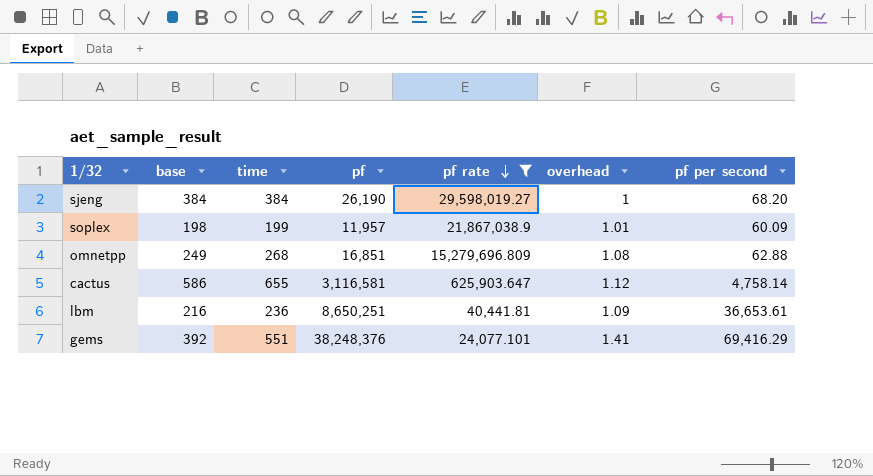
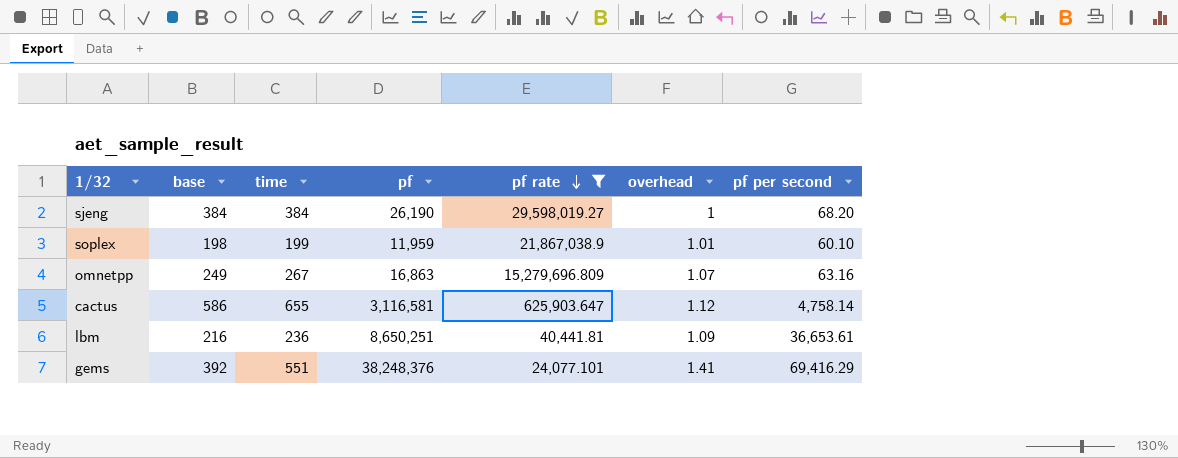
soplex | pf: 11,957 -> 11,959
soplex | pf per second: 60.09 -> 60.10
omnetpp | time: 268 -> 267
omnetpp | pf: 16,851 -> 16,863
omnetpp | overhead: 1.08 -> 1.07
omnetpp | pf per second: 62.88 -> 63.16

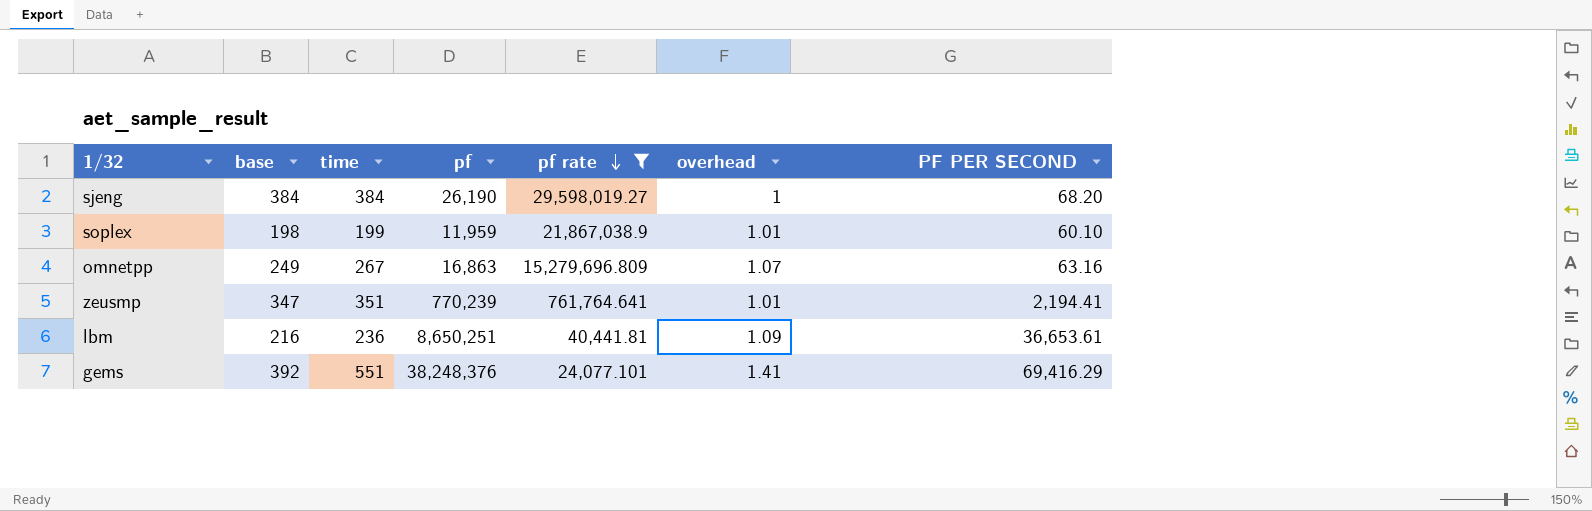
column name: pf per second -> PF PER SECOND
row cactus: 586 | 655 | 3,116,581 | 625,903.647 | 1.12 | 4,758.14 -> none
row zeusmp: none -> 347 | 351 | 770,239 | 761,764.641 | 1.01 | 2,194.41

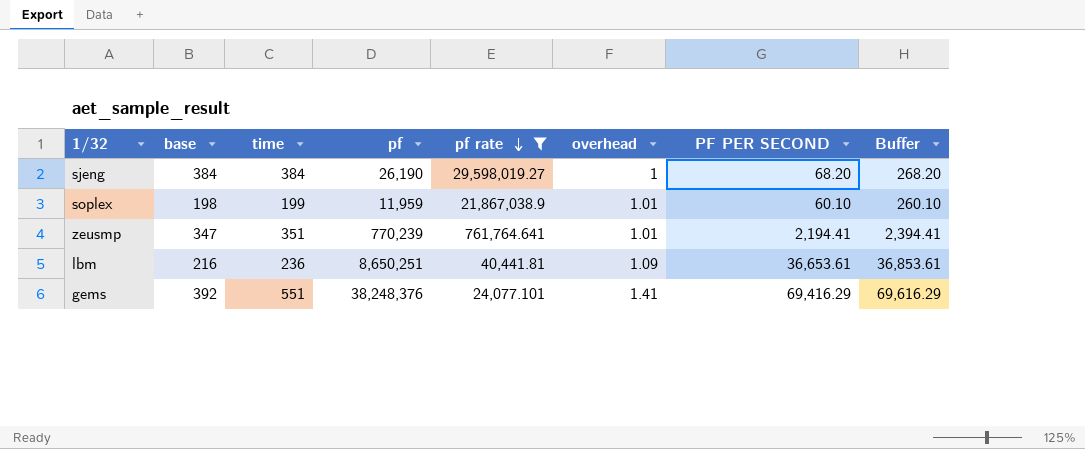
column Buffer | formula: none -> [PF PER SECOND] + 200
row omnetpp: 249 | 267 | 16,863 | 15,279,696.809 | 1.07 | 63.16 -> none

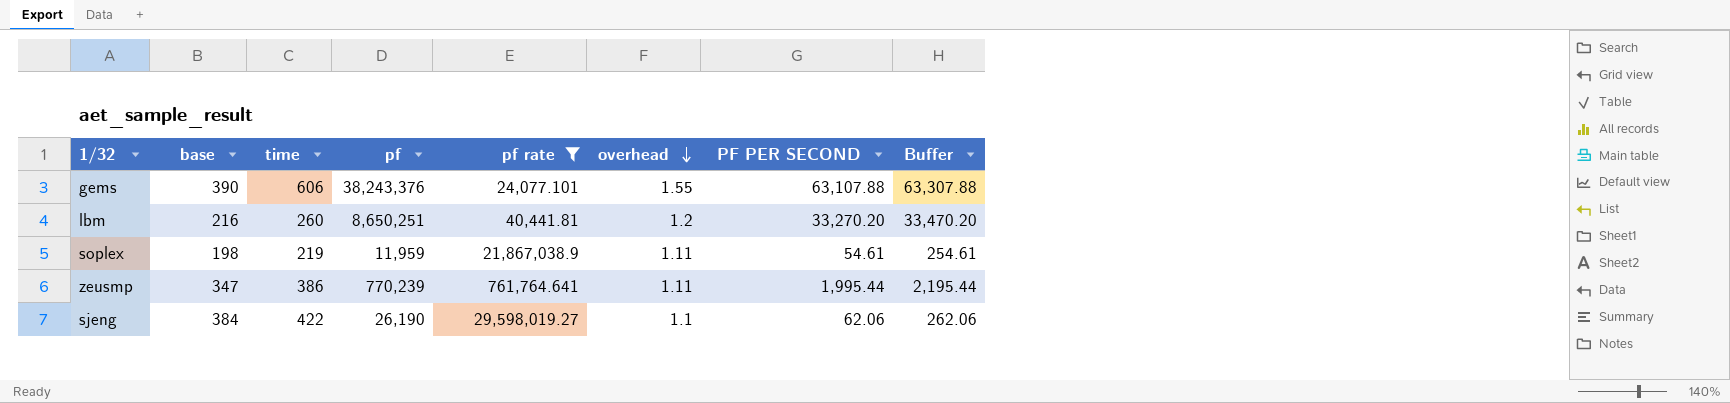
row order: pf rate descending -> overhead descending
gems | base: 392 -> 390
gems | time: 551 -> 606
gems | pf: 38,248,376 -> 38,243,376
gems | overhead: 1.41 -> 1.55
gems | PF PER SECOND: 69,416.29 -> 63,107.88
gems | Buffer: 69,616.29 -> 63,307.88
lbm | time: 236 -> 260
lbm | overhead: 1.09 -> 1.2
lbm | PF PER SECOND: 36,653.61 -> 33,270.20
lbm | Buffer: 36,853.61 -> 33,470.20
soplex | time: 199 -> 219
soplex | overhead: 1.01 -> 1.11
soplex | PF PER SECOND: 60.10 -> 54.61
soplex | Buffer: 260.10 -> 254.61
zeusmp | time: 351 -> 386
zeusmp | overhead: 1.01 -> 1.11
zeusmp | PF PER SECOND: 2,194.41 -> 1,995.44
zeusmp | Buffer: 2,394.41 -> 2,195.44
sjeng | time: 384 -> 422
sjeng | overhead: 1 -> 1.1
sjeng | PF PER SECOND: 68.20 -> 62.06
sjeng | Buffer: 268.20 -> 262.06

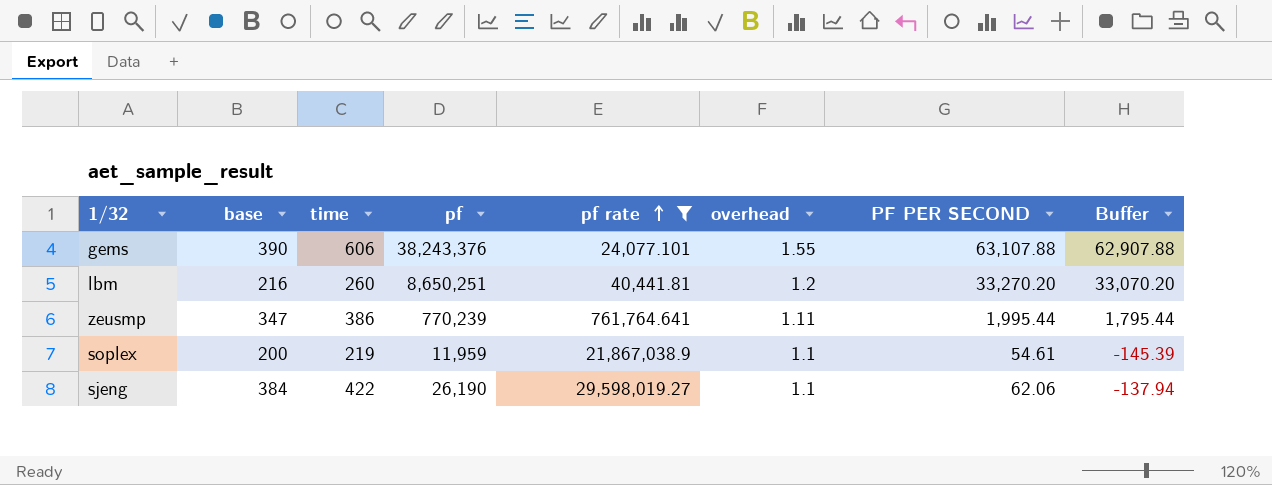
row order: overhead descending -> pf rate ascending
column Buffer | formula: [PF PER SECOND] + 200 -> [PF PER SECOND] - 200
soplex | base: 198 -> 200
soplex | overhead: 1.11 -> 1.1

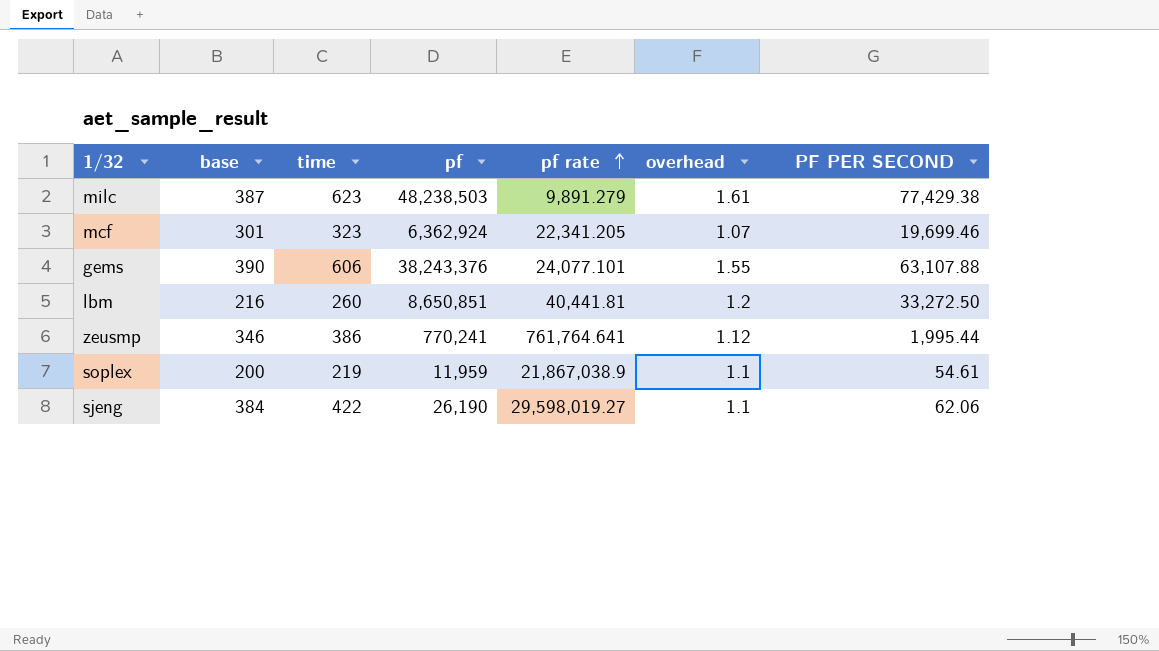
filter: pf rate >= 24,077.101 -> none
column Buffer | formula: [PF PER SECOND] - 200 -> none
lbm | pf: 8,650,251 -> 8,650,851
lbm | PF PER SECOND: 33,270.20 -> 33,272.50
zeusmp | base: 347 -> 346
zeusmp | pf: 770,239 -> 770,241
zeusmp | overhead: 1.11 -> 1.12

